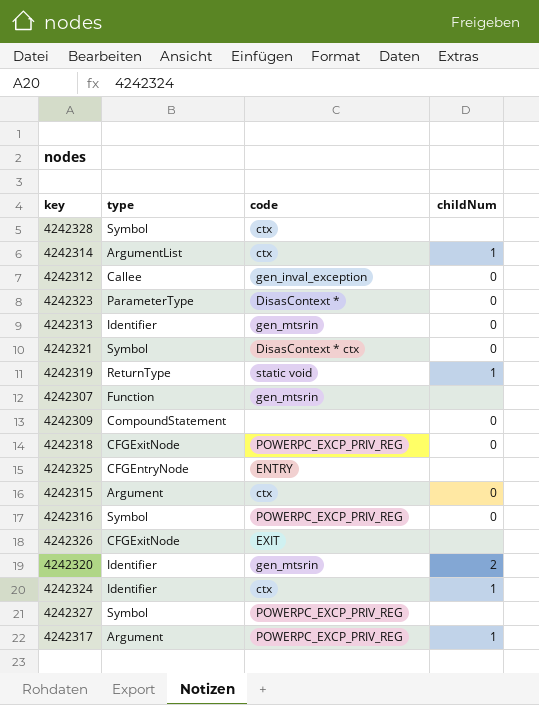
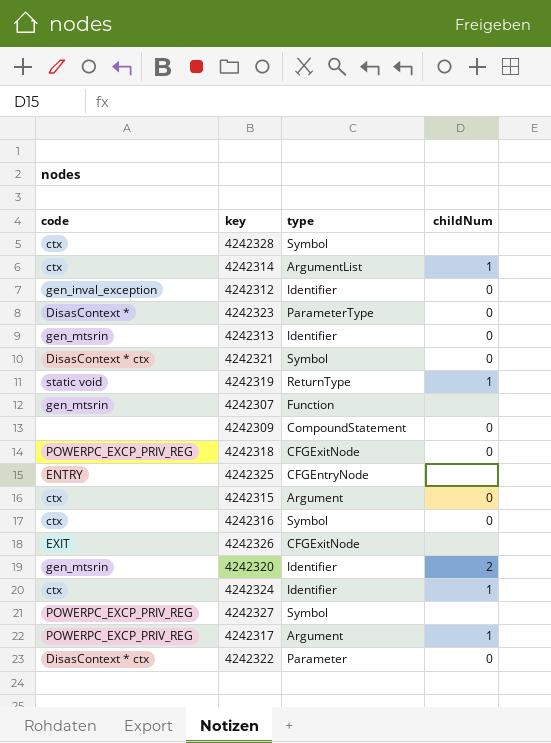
column code | position: 3 -> 1
4242312 | type: Callee -> Identifier
4242316 | code: POWERPC_EXCP_PRIV_REG -> ctx
row 4242322: none -> DisasContext * ctx | Parameter | 0

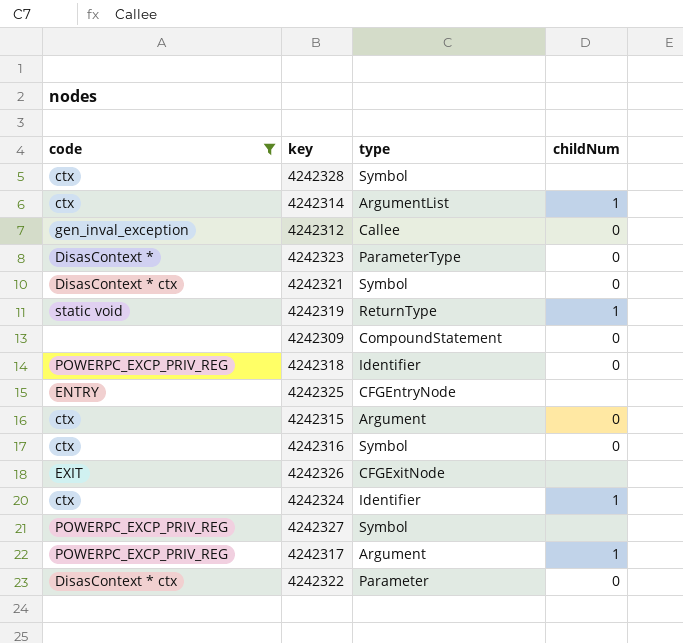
filter: none -> code != gen_mtsrin
4242312 | type: Identifier -> Callee
4242318 | type: CFGExitNode -> Identifier

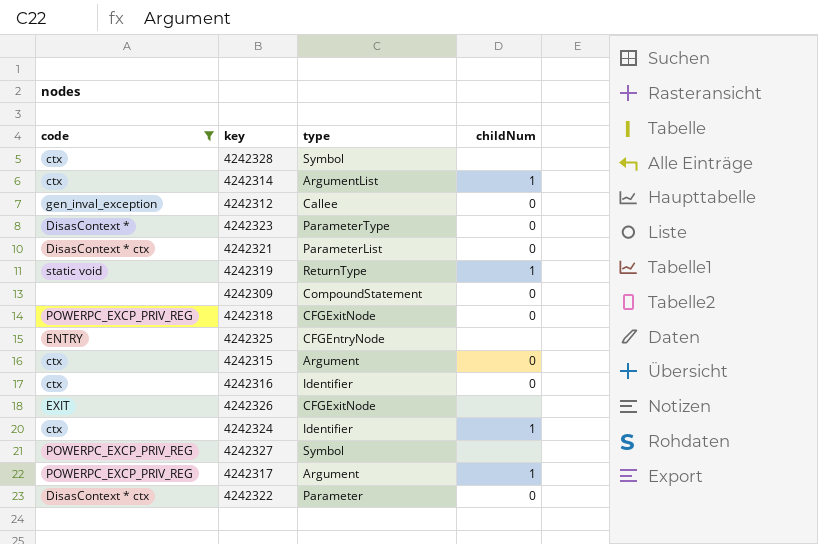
4242321 | type: Symbol -> ParameterList
4242318 | type: Identifier -> CFGExitNode
4242316 | type: Symbol -> Identifier

